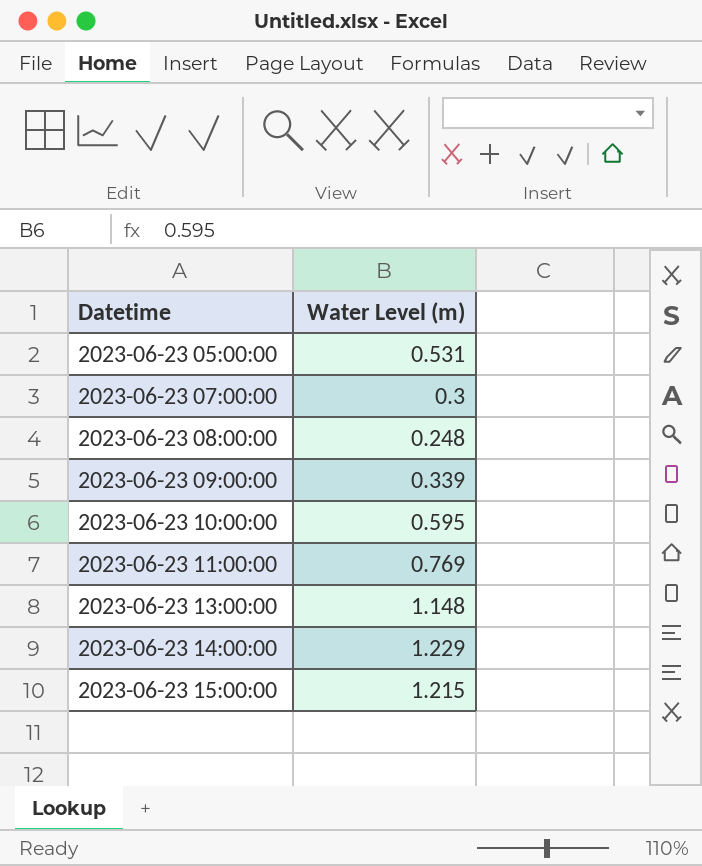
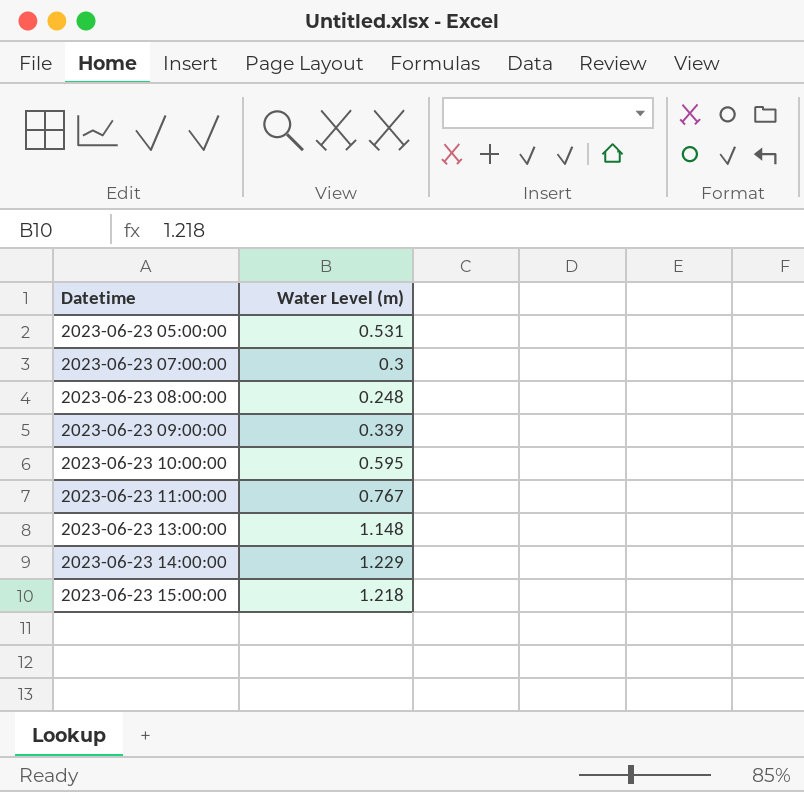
2023-06-23 11:00:00 | Water Level (m): 0.769 -> 0.767
2023-06-23 15:00:00 | Water Level (m): 1.215 -> 1.218

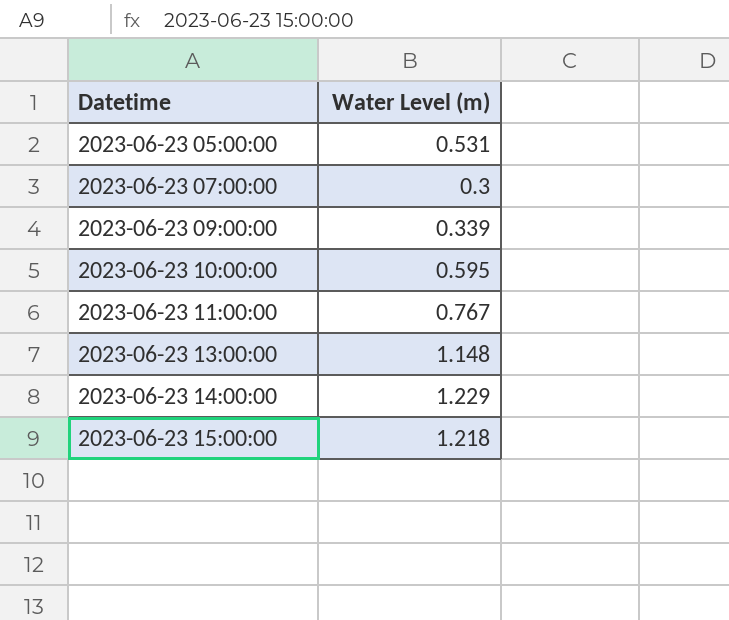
row 2023-06-23 08:00:00: 0.248 -> none

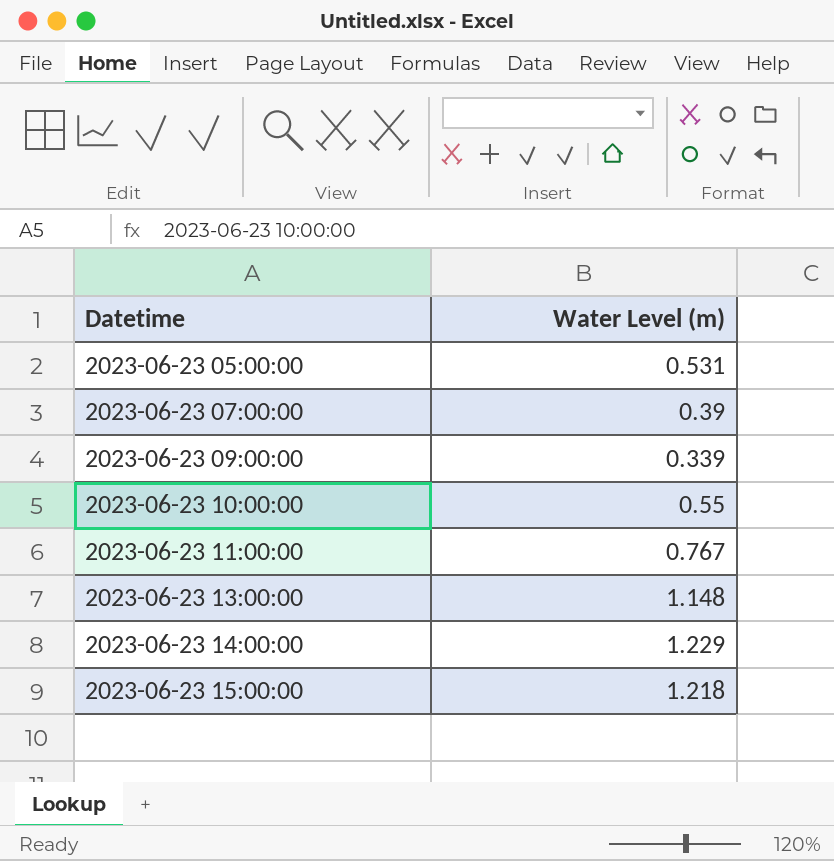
2023-06-23 07:00:00 | Water Level (m): 0.3 -> 0.39
2023-06-23 10:00:00 | Water Level (m): 0.595 -> 0.55

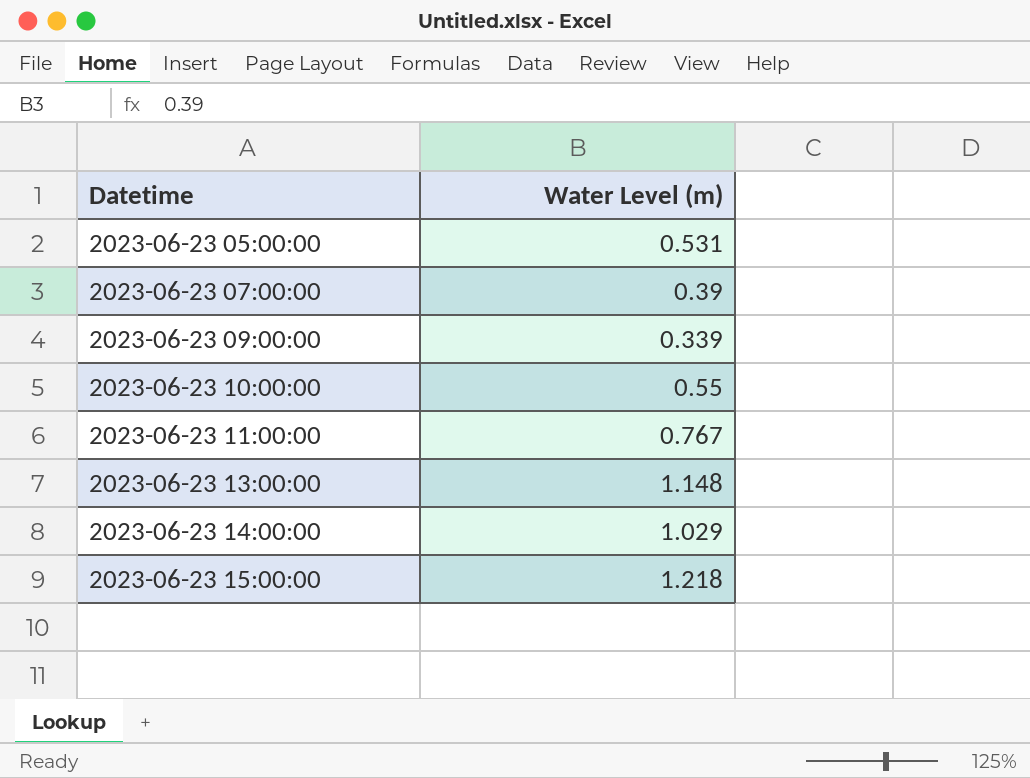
2023-06-23 14:00:00 | Water Level (m): 1.229 -> 1.029

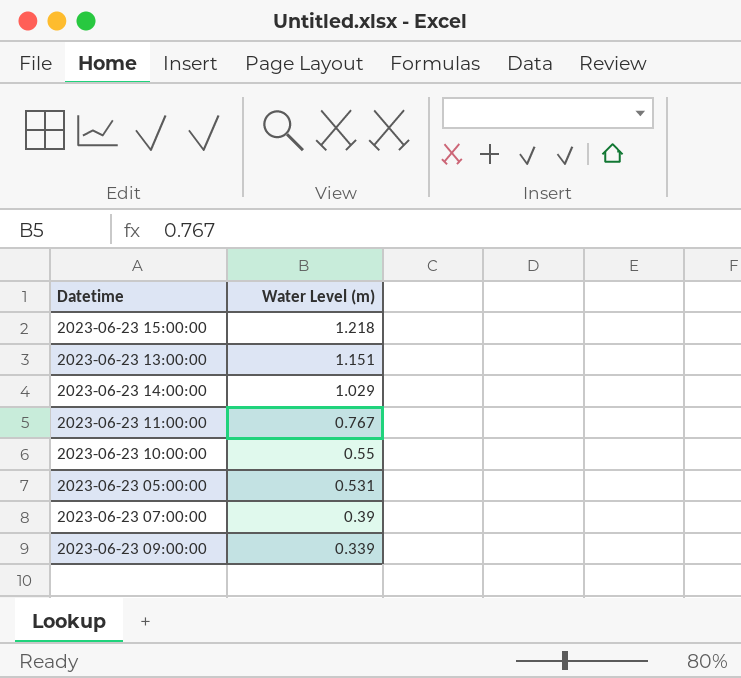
row order: Datetime ascending -> Water Level (m) descending
2023-06-23 13:00:00 | Water Level (m): 1.148 -> 1.151

